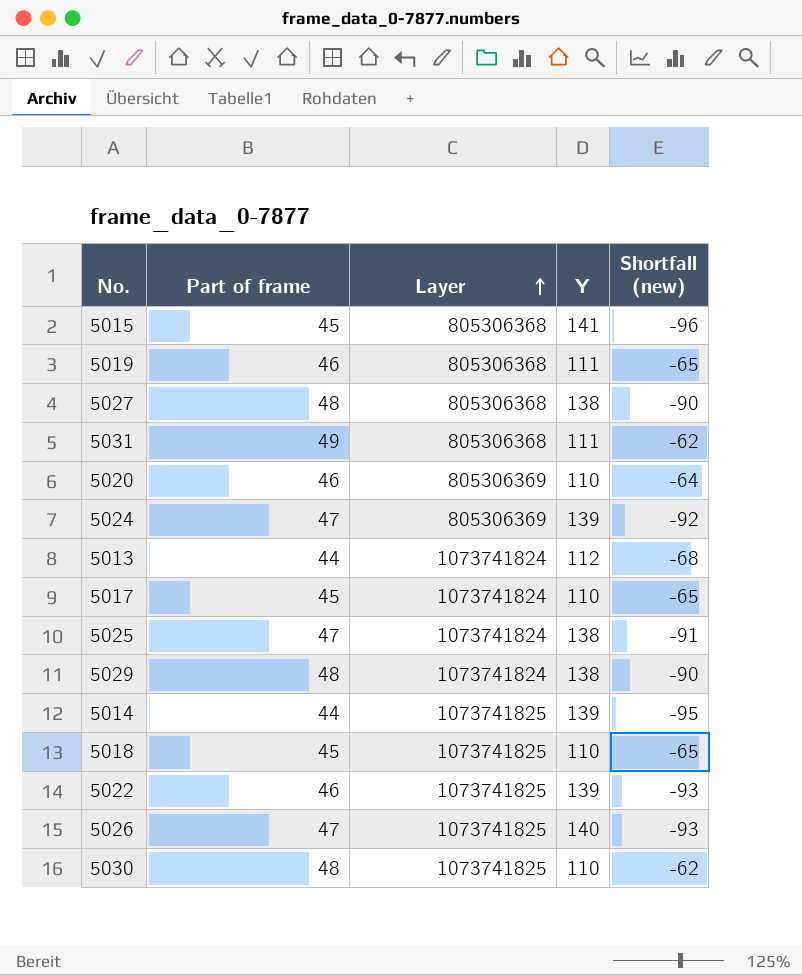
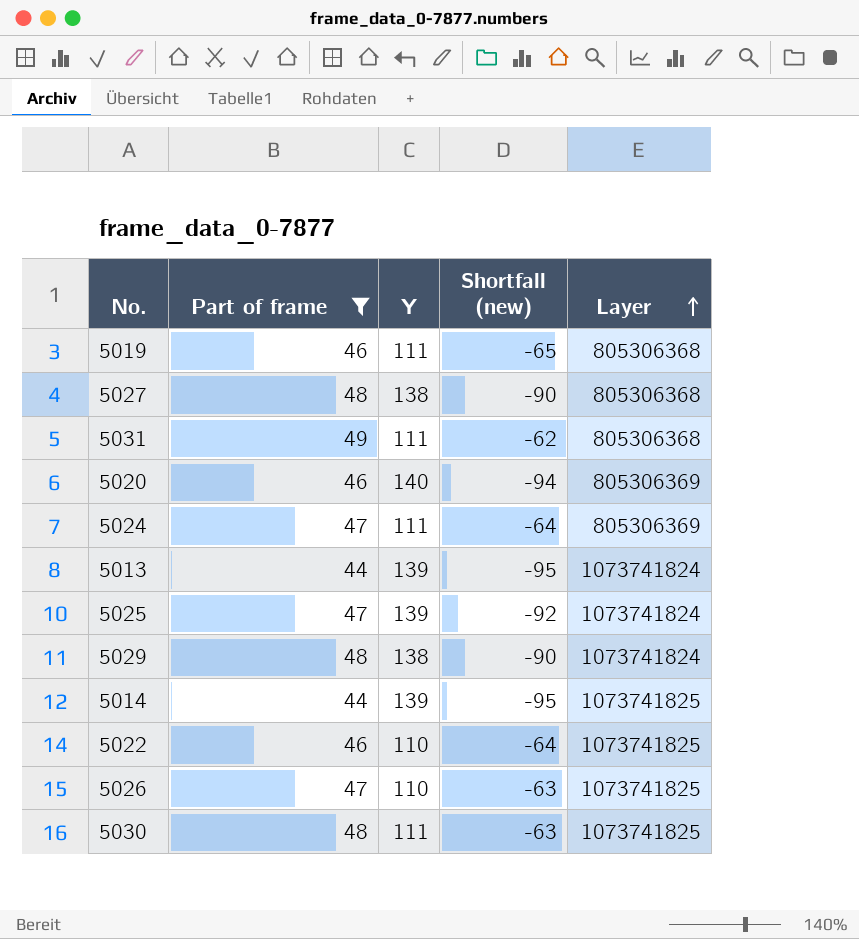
filter: none -> Part of frame != 45
column Layer | position: 3 -> 5
5020 | Y: 110 -> 140
5020 | Shortfall (new): -64 -> -94
5024 | Y: 139 -> 111
5024 | Shortfall (new): -92 -> -64
5013 | Y: 112 -> 139
5013 | Shortfall (new): -68 -> -95
5025 | Y: 138 -> 139
5025 | Shortfall (new): -91 -> -92
5022 | Y: 139 -> 110
5022 | Shortfall (new): -93 -> -64
5026 | Y: 140 -> 110
5026 | Shortfall (new): -93 -> -63
5030 | Y: 110 -> 111
5030 | Shortfall (new): -62 -> -63

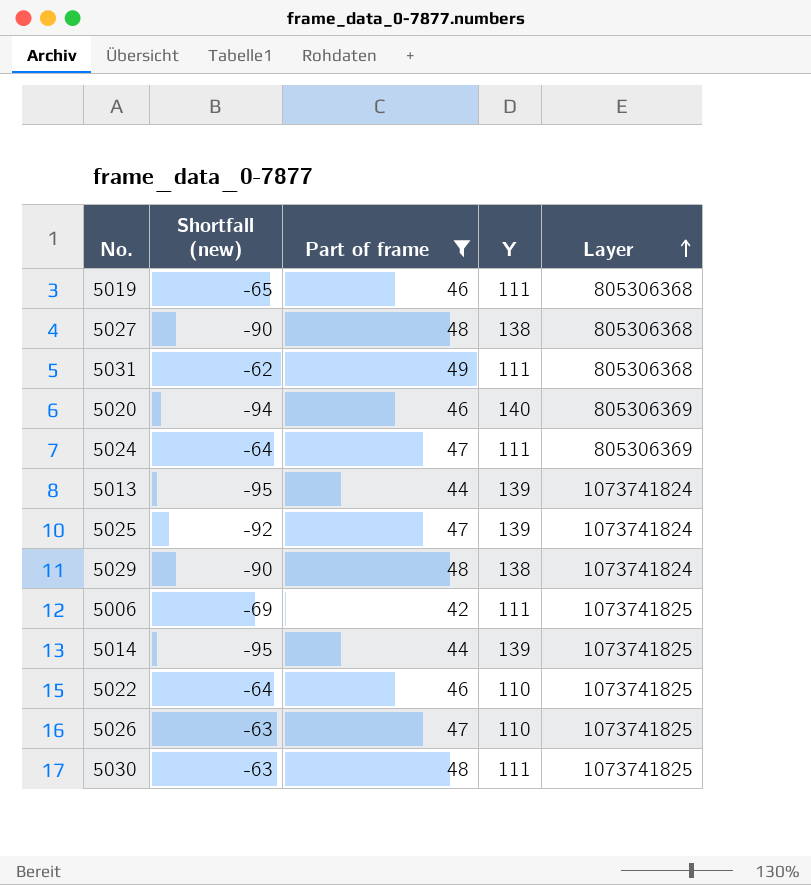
column Shortfall (new) | position: 4 -> 2
row 5006: none -> -69 | 42 | 111 | 1073741825

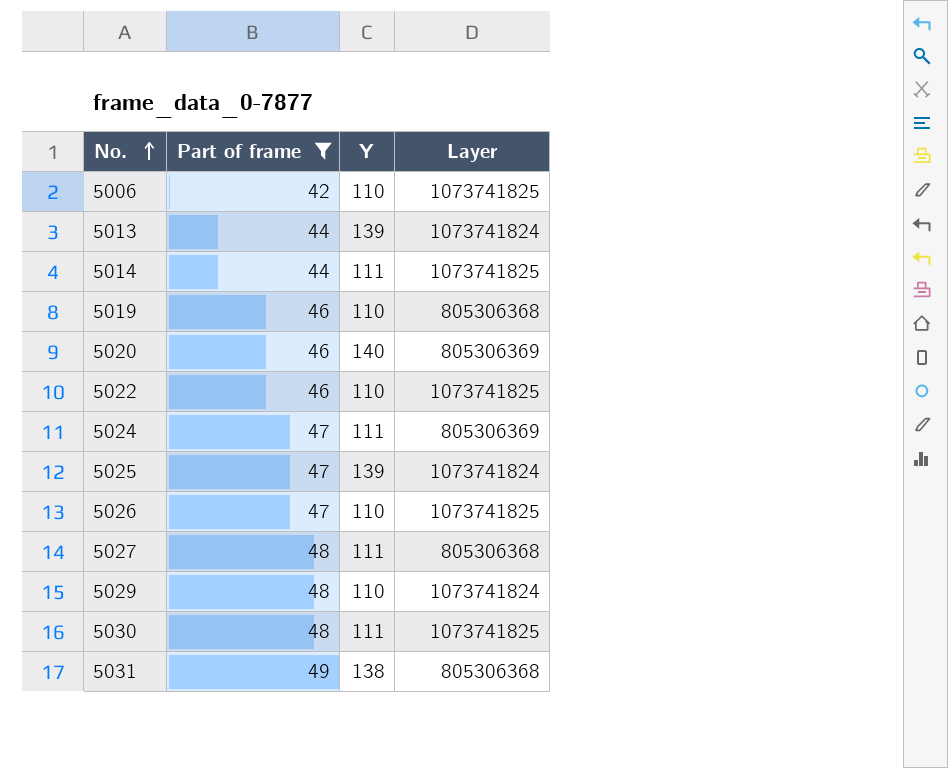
row order: Layer ascending -> No. ascending
column Shortfall (new) | formula: [Part of frame] - [Y] -> none
5006 | Y: 111 -> 110
5014 | Y: 139 -> 111
5019 | Y: 111 -> 110
5027 | Y: 138 -> 111
5029 | Y: 138 -> 110
5031 | Y: 111 -> 138

